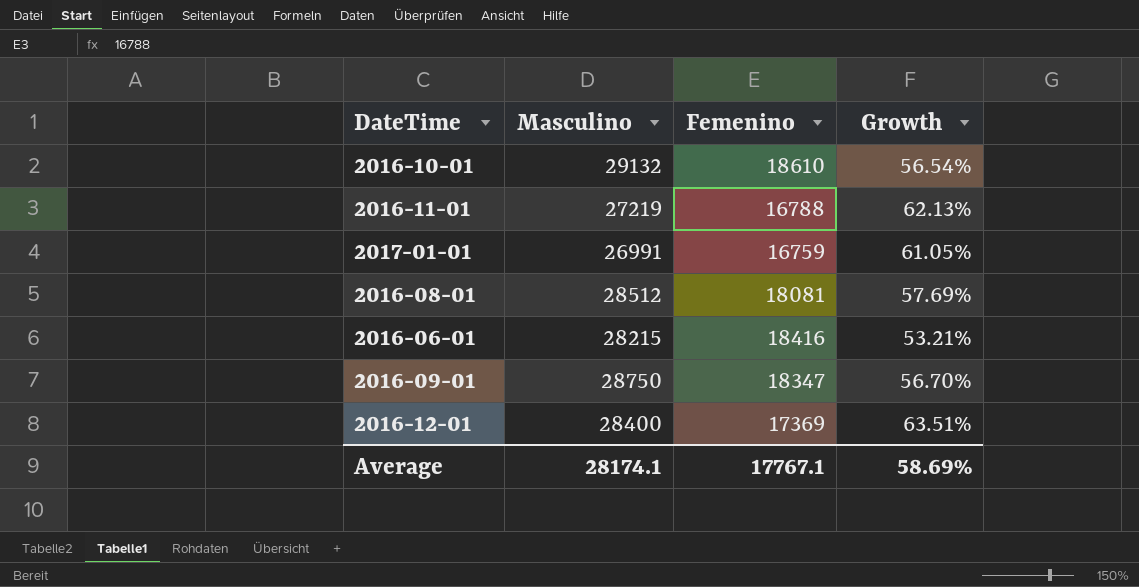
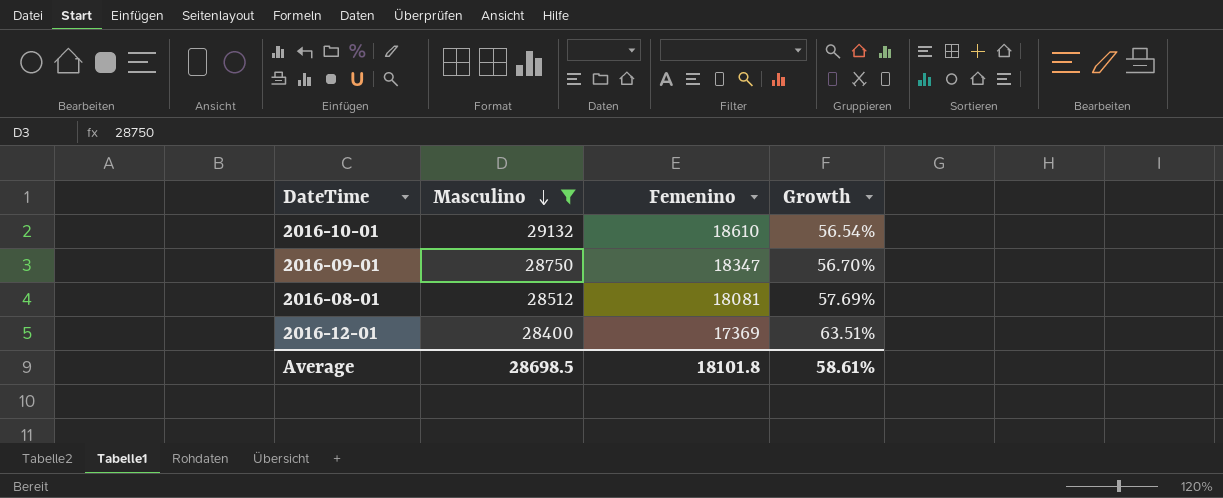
filter: none -> Masculino >= 28400
row order: none -> Masculino descending
Average | Masculino: 28174.1 -> 28698.5
Average | Femenino: 17767.1 -> 18101.8
Average | Growth: 58.69% -> 58.61%

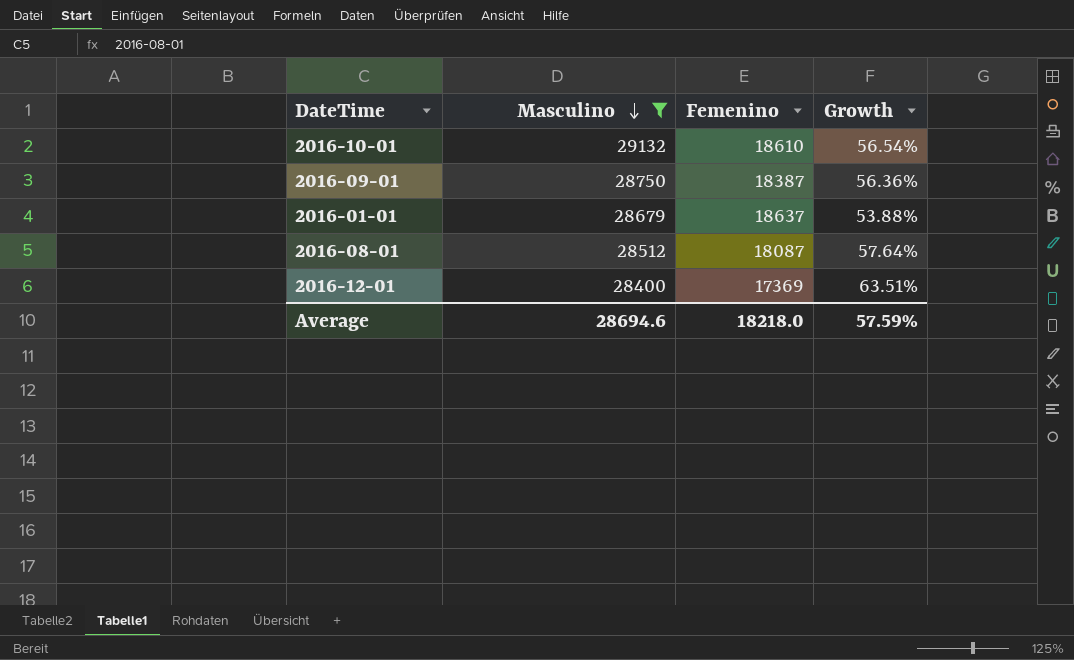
2016-09-01 | Femenino: 18347 -> 18387
2016-09-01 | Growth: 56.70% -> 56.36%
row 2016-01-01: none -> 28679 | 18637 | 53.88%
2016-08-01 | Femenino: 18081 -> 18087
2016-08-01 | Growth: 57.69% -> 57.64%
Average | Masculino: 28698.5 -> 28694.6
Average | Femenino: 18101.8 -> 18218.0
Average | Growth: 58.61% -> 57.59%

